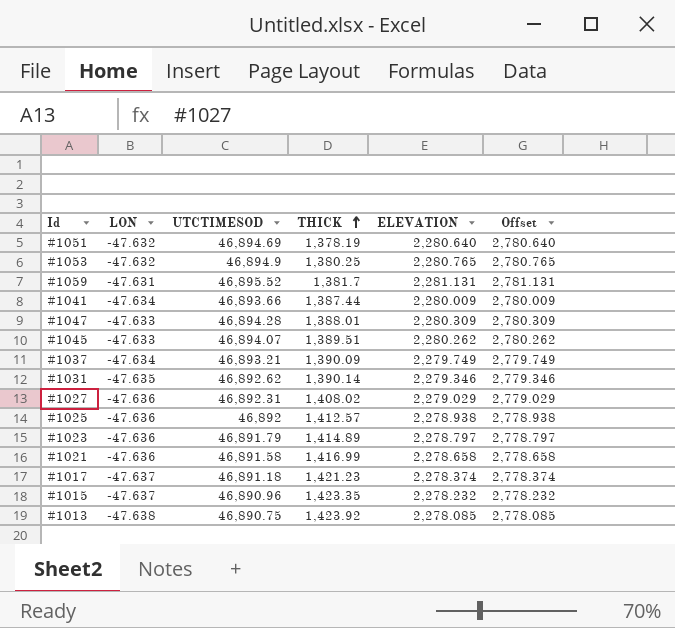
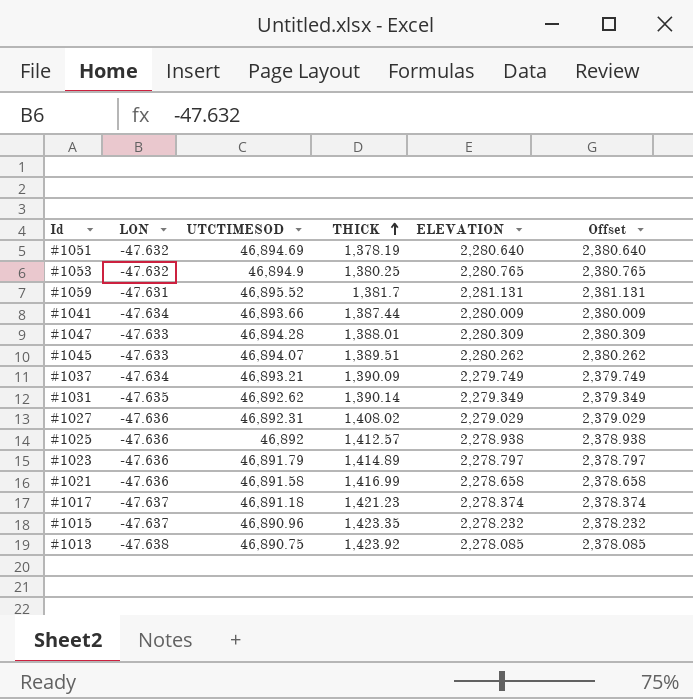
column Offset | formula: [ELEVATION] + 500 -> [ELEVATION] + 100
#1031 | ELEVATION: 2,279.346 -> 2,279.349

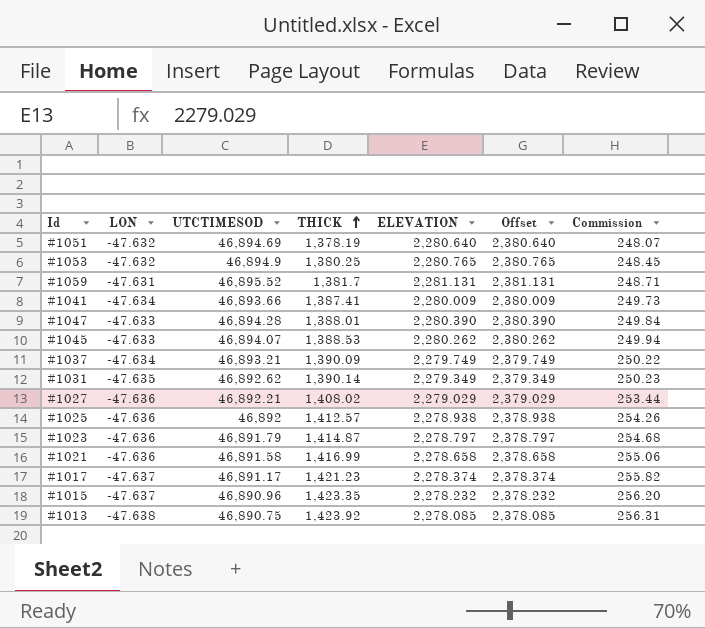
column Commission | formula: none -> [THICK] * 0.18
#1041 | THICK: 1,387.44 -> 1,387.41
#1047 | ELEVATION: 2,280.309 -> 2,280.390
#1047 | Offset: 2,380.309 -> 2,380.390
#1045 | THICK: 1,389.51 -> 1,388.53
#1027 | UTCTIMESOD: 46,892.31 -> 46,892.21
#1023 | THICK: 1,414.89 -> 1,414.87
#1017 | UTCTIMESOD: 46,891.18 -> 46,891.17

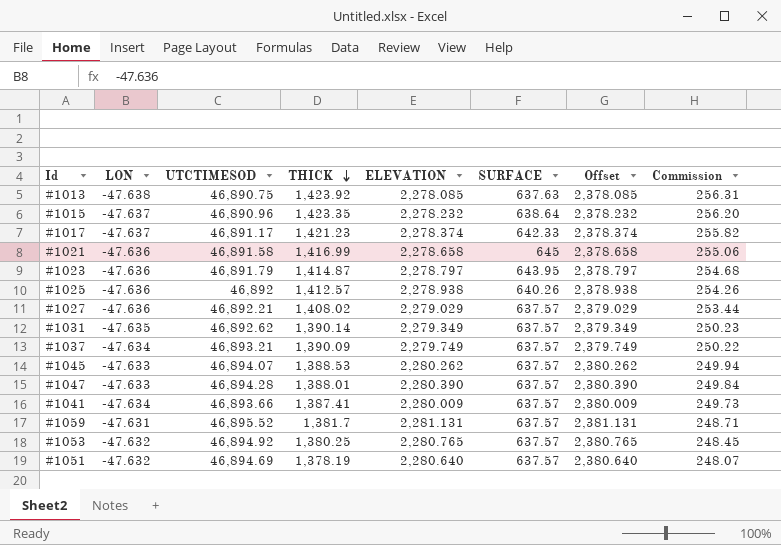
row order: THICK ascending -> THICK descending
column SURFACE | position: none -> 6
#1053 | UTCTIMESOD: 46,894.9 -> 46,894.92

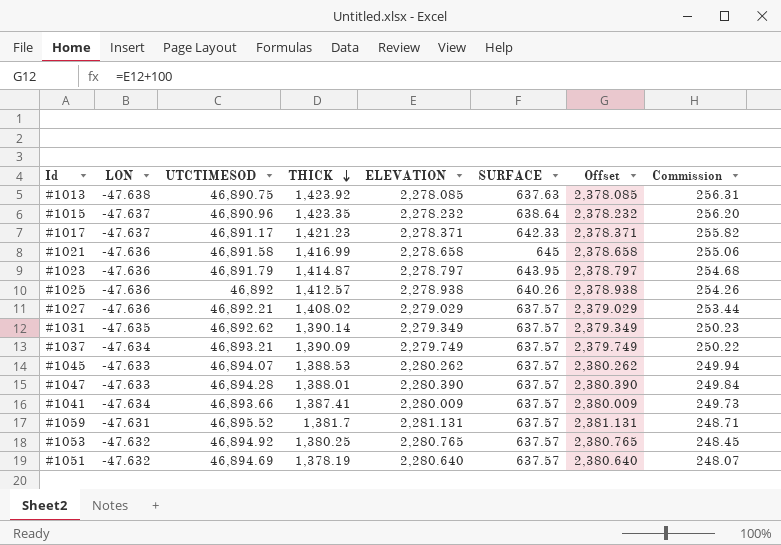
#1017 | ELEVATION: 2,278.374 -> 2,278.371
#1017 | Offset: 2,378.374 -> 2,378.371

